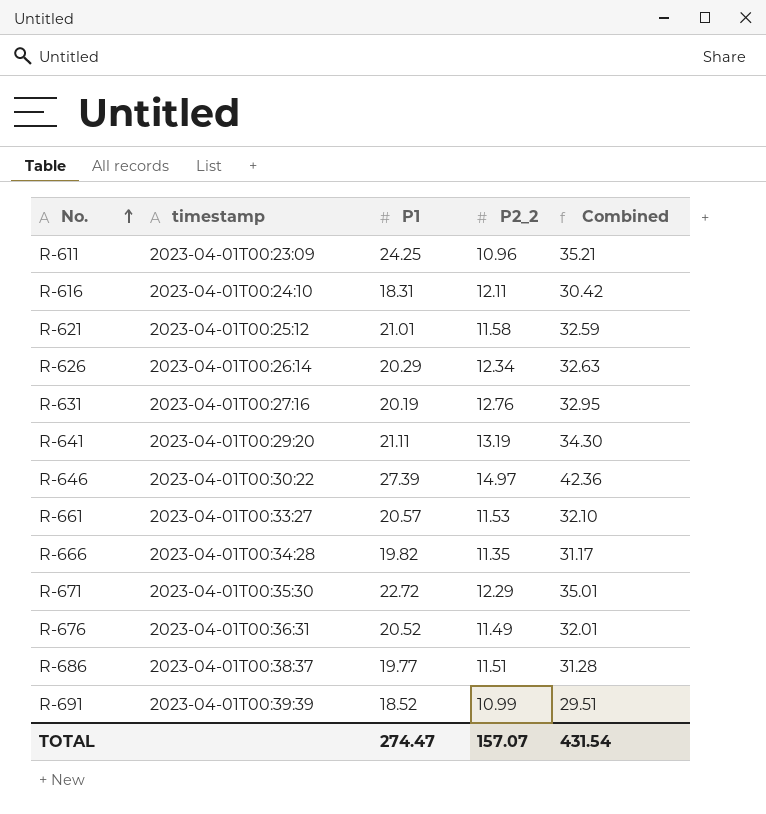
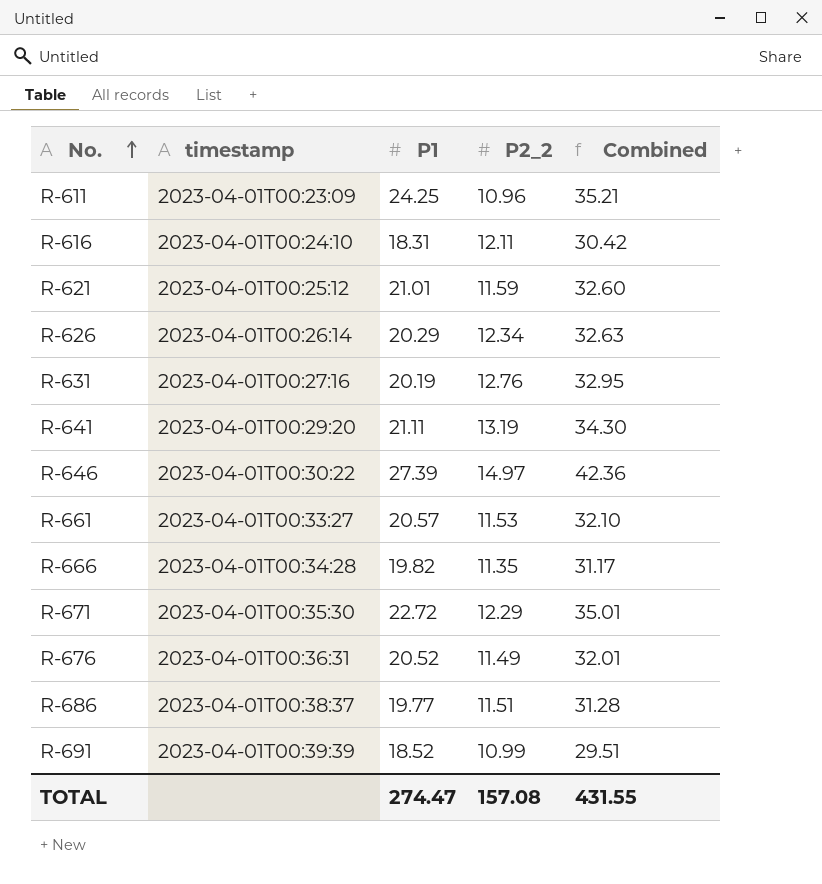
R-621 | P2_2: 11.58 -> 11.59
R-621 | Combined: 32.59 -> 32.60
TOTAL | P2_2: 157.07 -> 157.08
TOTAL | Combined: 431.54 -> 431.55

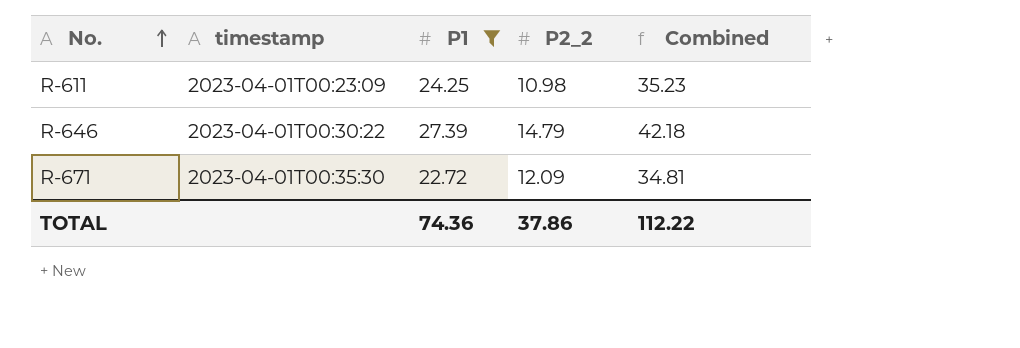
filter: none -> P1 >= 22.72
R-611 | P2_2: 10.96 -> 10.98
R-611 | Combined: 35.21 -> 35.23
R-646 | P2_2: 14.97 -> 14.79
R-646 | Combined: 42.36 -> 42.18
R-671 | P2_2: 12.29 -> 12.09
R-671 | Combined: 35.01 -> 34.81
TOTAL | P1: 274.47 -> 74.36
TOTAL | P2_2: 157.08 -> 37.86
TOTAL | Combined: 431.55 -> 112.22

